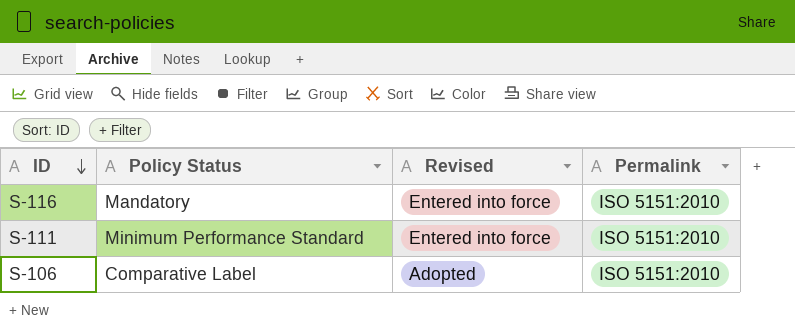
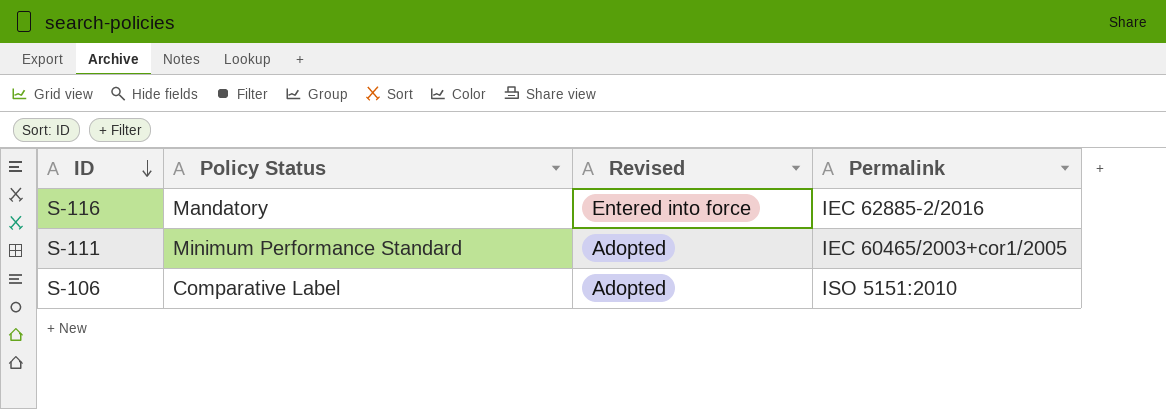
S-116 | Permalink: ISO 5151:2010 -> IEC 62885-2/2016
S-111 | Revised: Entered into force -> Adopted
S-111 | Permalink: ISO 5151:2010 -> IEC 60465/2003+cor1/2005

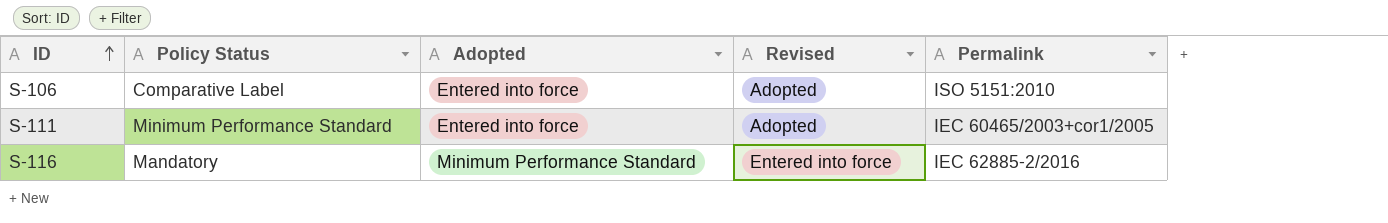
row order: ID descending -> ID ascending
column Adopted | position: none -> 3

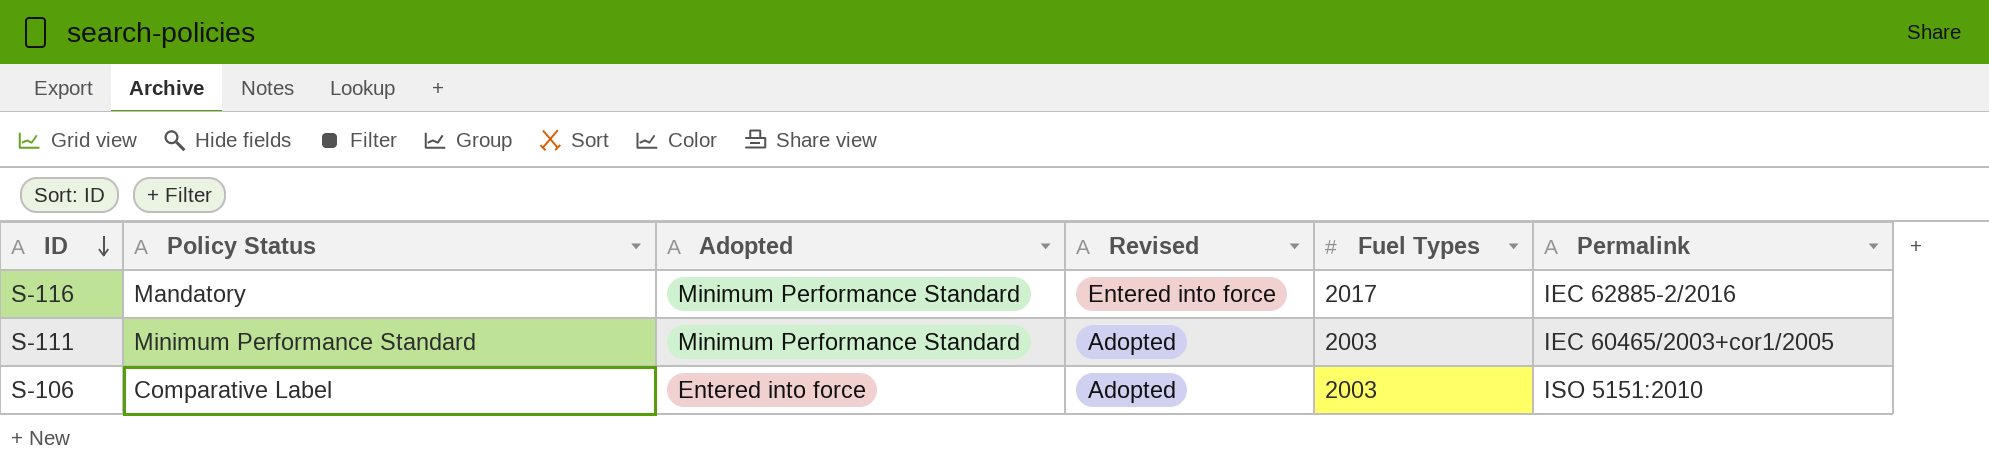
row order: ID ascending -> ID descending
column Fuel Types | position: none -> 5
S-111 | Adopted: Entered into force -> Minimum Performance Standard

